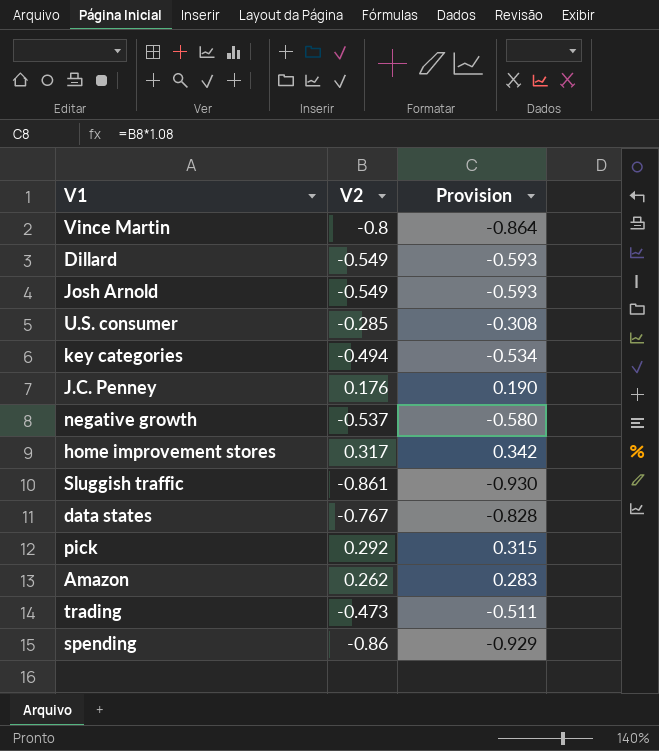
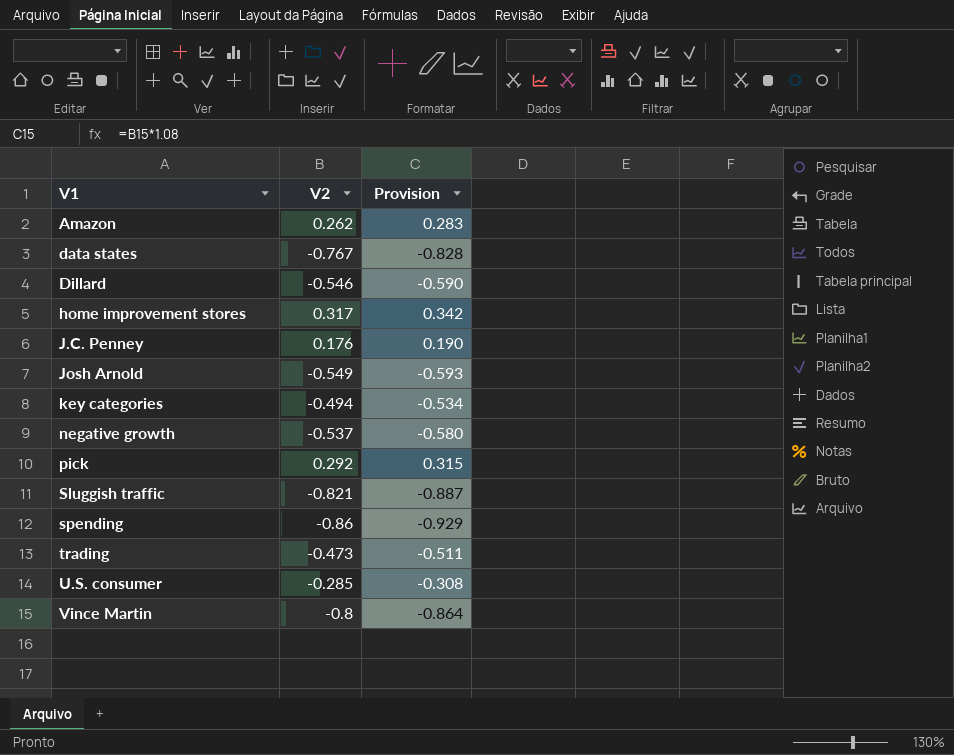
row order: none -> V1 ascending
Dillard | V2: -0.549 -> -0.546
Dillard | Provision: -0.593 -> -0.590
Sluggish traffic | V2: -0.861 -> -0.821
Sluggish traffic | Provision: -0.930 -> -0.887

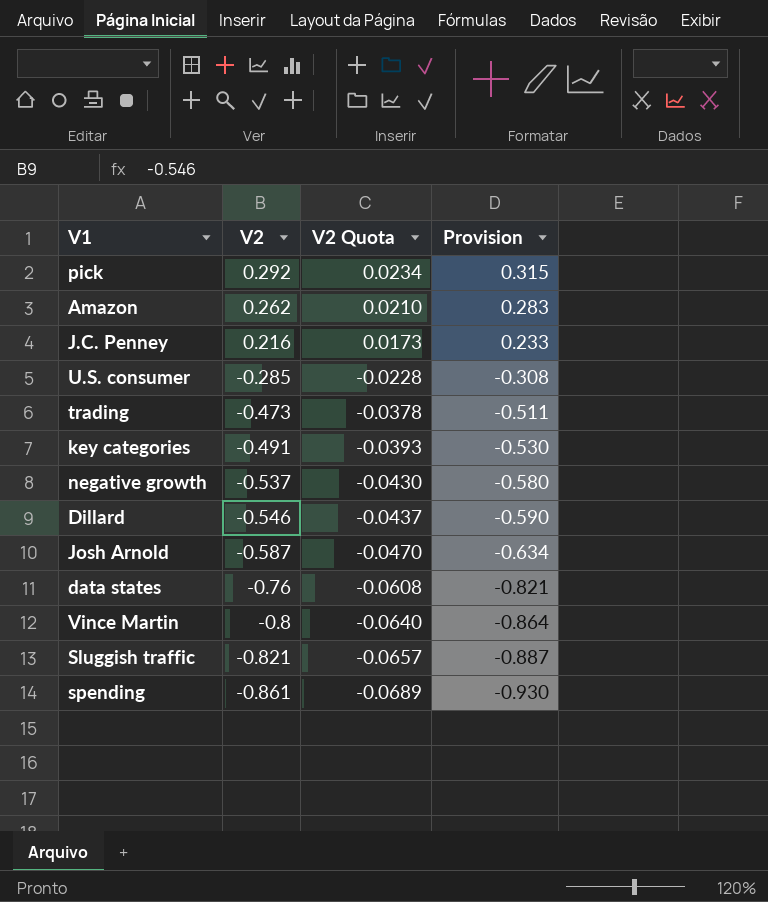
row order: V1 ascending -> V2 descending
column V2 Quota | formula: none -> [V2] * 0.08
row home improvement stores: 0.317 | 0.342 -> none
J.C. Penney | V2: 0.176 -> 0.216
J.C. Penney | Provision: 0.190 -> 0.233
key categories | V2: -0.494 -> -0.491
key categories | Provision: -0.534 -> -0.530
Josh Arnold | V2: -0.549 -> -0.587
Josh Arnold | Provision: -0.593 -> -0.634
data states | V2: -0.767 -> -0.76
data states | Provision: -0.828 -> -0.821
spending | V2: -0.86 -> -0.861
spending | Provision: -0.929 -> -0.930

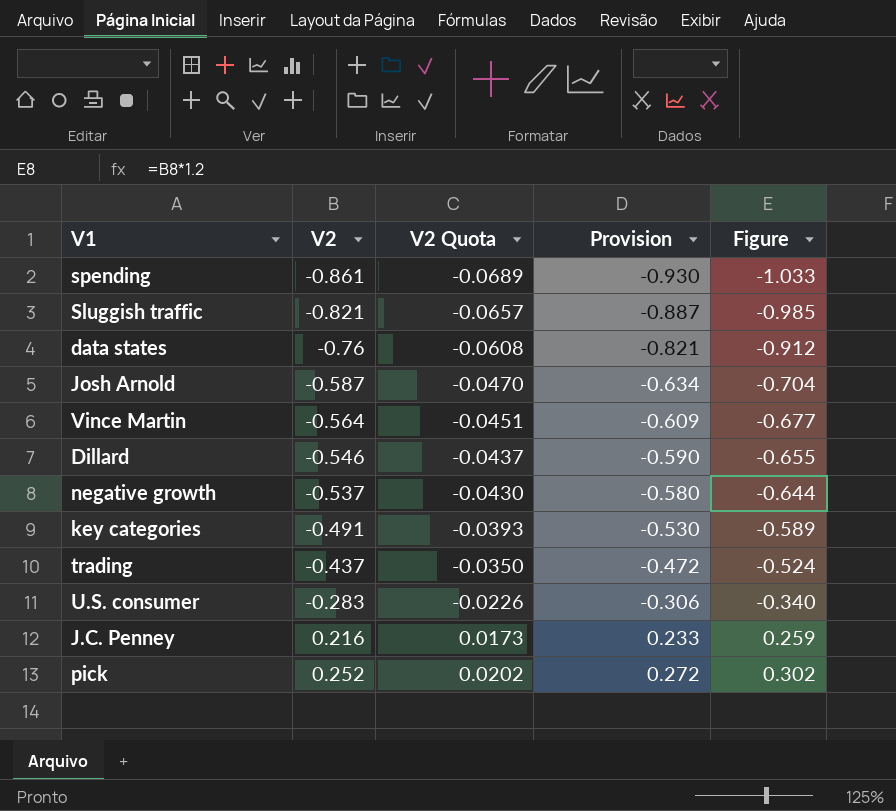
row order: V2 descending -> V2 ascending
column Figure | formula: none -> [V2] * 1.2
row Amazon: 0.262 | 0.0210 | 0.283 -> none
Vince Martin | V2: -0.8 -> -0.564
Vince Martin | V2 Quota: -0.0640 -> -0.0451
Vince Martin | Provision: -0.864 -> -0.609
trading | V2: -0.473 -> -0.437
trading | V2 Quota: -0.0378 -> -0.0350
trading | Provision: -0.511 -> -0.472
U.S. consumer | V2: -0.285 -> -0.283
U.S. consumer | V2 Quota: -0.0228 -> -0.0226
U.S. consumer | Provision: -0.308 -> -0.306
pick | V2: 0.292 -> 0.252
pick | V2 Quota: 0.0234 -> 0.0202
pick | Provision: 0.315 -> 0.272

